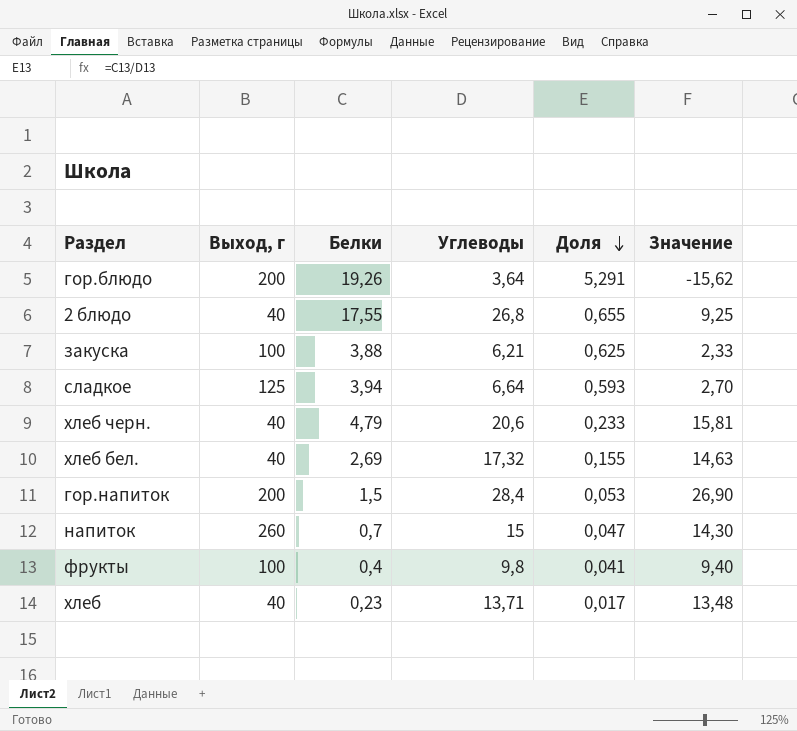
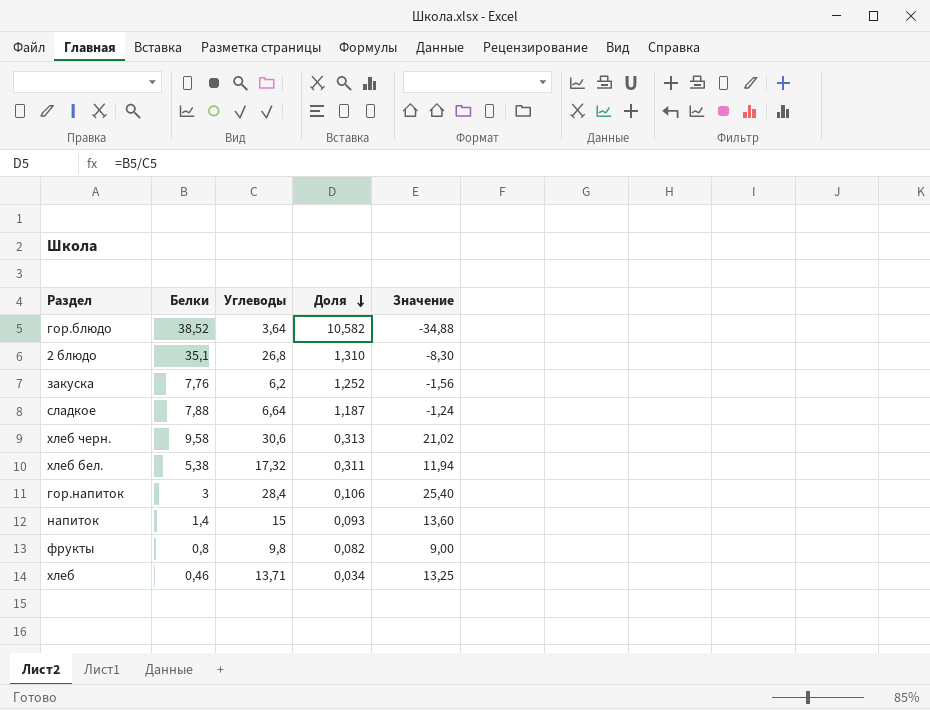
column Выход, г | position: 2 -> none
гор.блюдо | Белки: 19,26 -> 38,52
гор.блюдо | Доля: 5,291 -> 10,582
гор.блюдо | Значение: -15,62 -> -34,88
2 блюдо | Белки: 17,55 -> 35,1
2 блюдо | Доля: 0,655 -> 1,310
2 блюдо | Значение: 9,25 -> -8,30
закуска | Белки: 3,88 -> 7,76
закуска | Углеводы: 6,21 -> 6,2
закуска | Доля: 0,625 -> 1,252
закуска | Значение: 2,33 -> -1,56
сладкое | Белки: 3,94 -> 7,88
сладкое | Доля: 0,593 -> 1,187
сладкое | Значение: 2,70 -> -1,24
хлеб черн. | Белки: 4,79 -> 9,58
хлеб черн. | Углеводы: 20,6 -> 30,6
хлеб черн. | Доля: 0,233 -> 0,313
хлеб черн. | Значение: 15,81 -> 21,02
хлеб бел. | Белки: 2,69 -> 5,38
хлеб бел. | Доля: 0,155 -> 0,311
хлеб бел. | Значение: 14,63 -> 11,94
гор.напиток | Белки: 1,5 -> 3
гор.напиток | Доля: 0,053 -> 0,106
гор.напиток | Значение: 26,90 -> 25,40
напиток | Белки: 0,7 -> 1,4
напиток | Доля: 0,047 -> 0,093
напиток | Значение: 14,30 -> 13,60
фрукты | Белки: 0,4 -> 0,8
фрукты | Доля: 0,041 -> 0,082
фрукты | Значение: 9,40 -> 9,00
хлеб | Белки: 0,23 -> 0,46
хлеб | Доля: 0,017 -> 0,034
хлеб | Значение: 13,48 -> 13,25

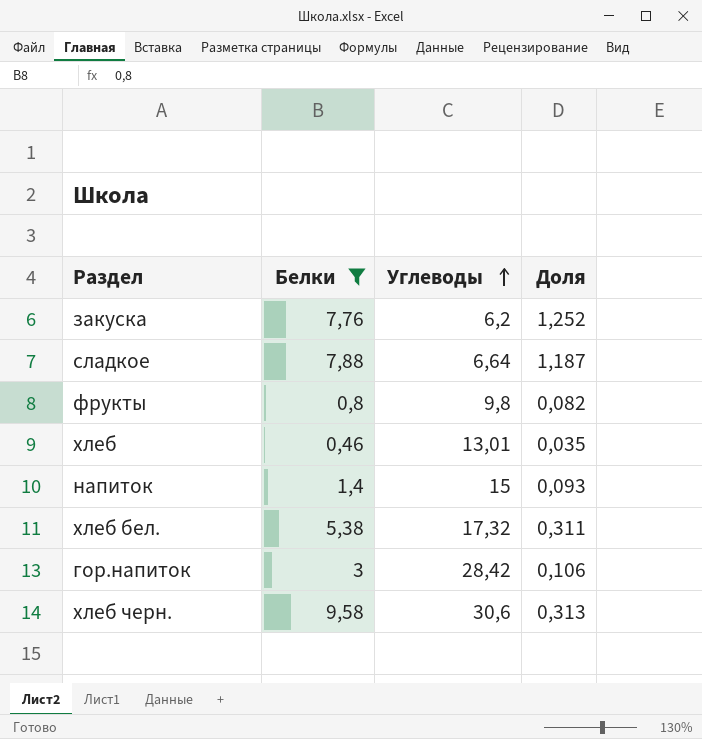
filter: none -> Белки <= 9,58
row order: Доля descending -> Углеводы ascending
column Значение | formula: [Углеводы] - [Белки] -> none
хлеб | Углеводы: 13,71 -> 13,01
хлеб | Доля: 0,034 -> 0,035
гор.напиток | Углеводы: 28,4 -> 28,42

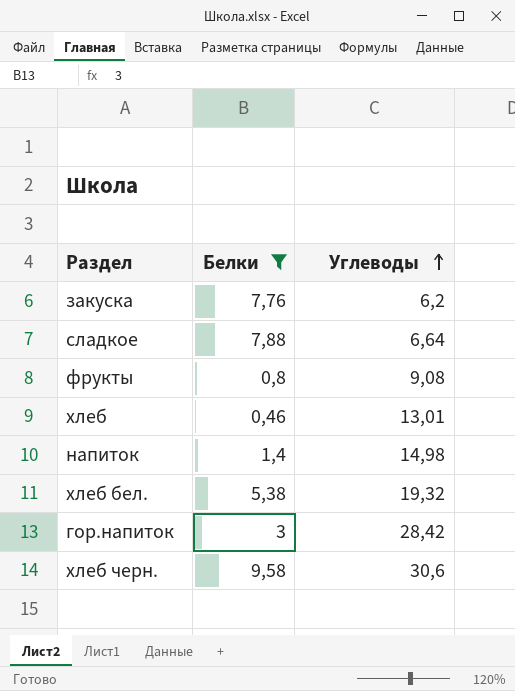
column Доля | formula: [Белки] / [Углеводы] -> none
фрукты | Углеводы: 9,8 -> 9,08
напиток | Углеводы: 15 -> 14,98
хлеб бел. | Углеводы: 17,32 -> 19,32

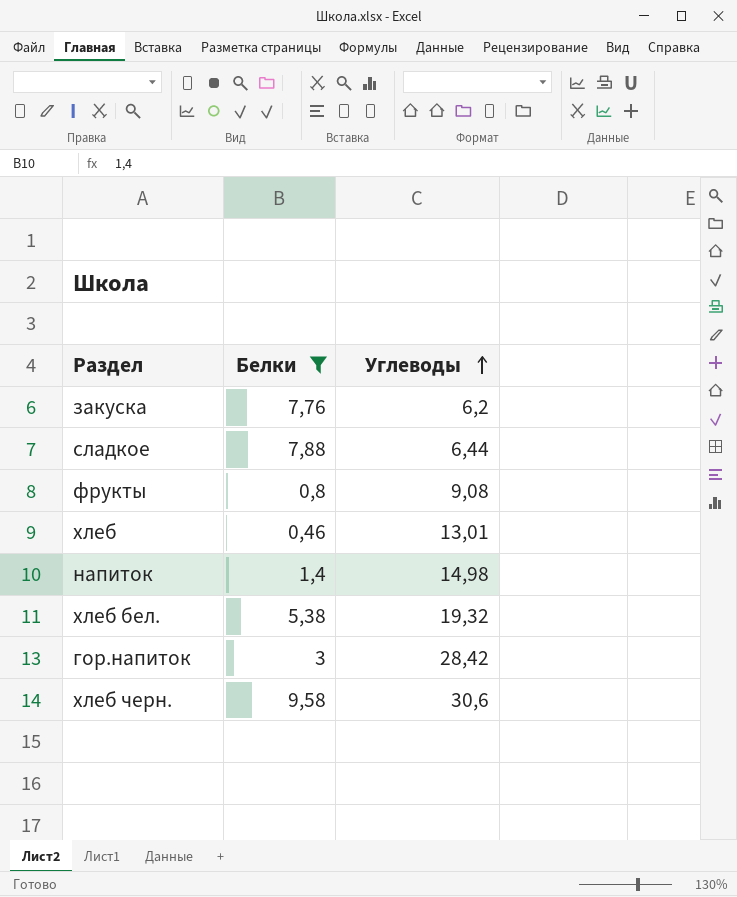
сладкое | Углеводы: 6,64 -> 6,44

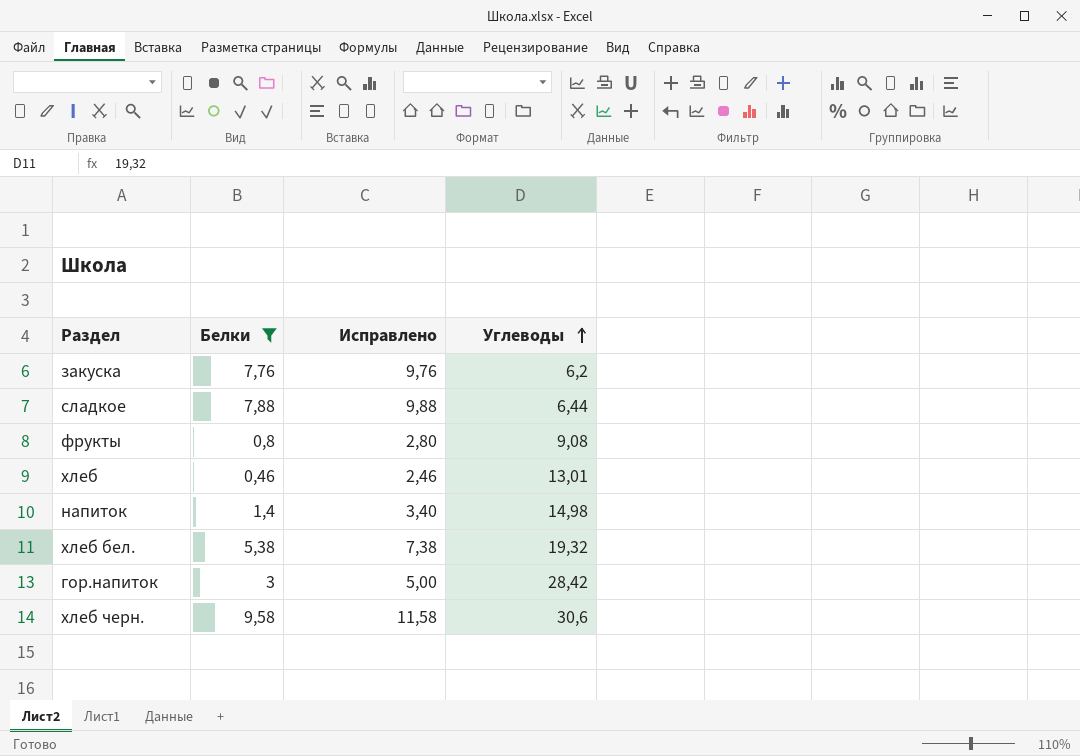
column Исправлено | formula: none -> [Белки] + 2

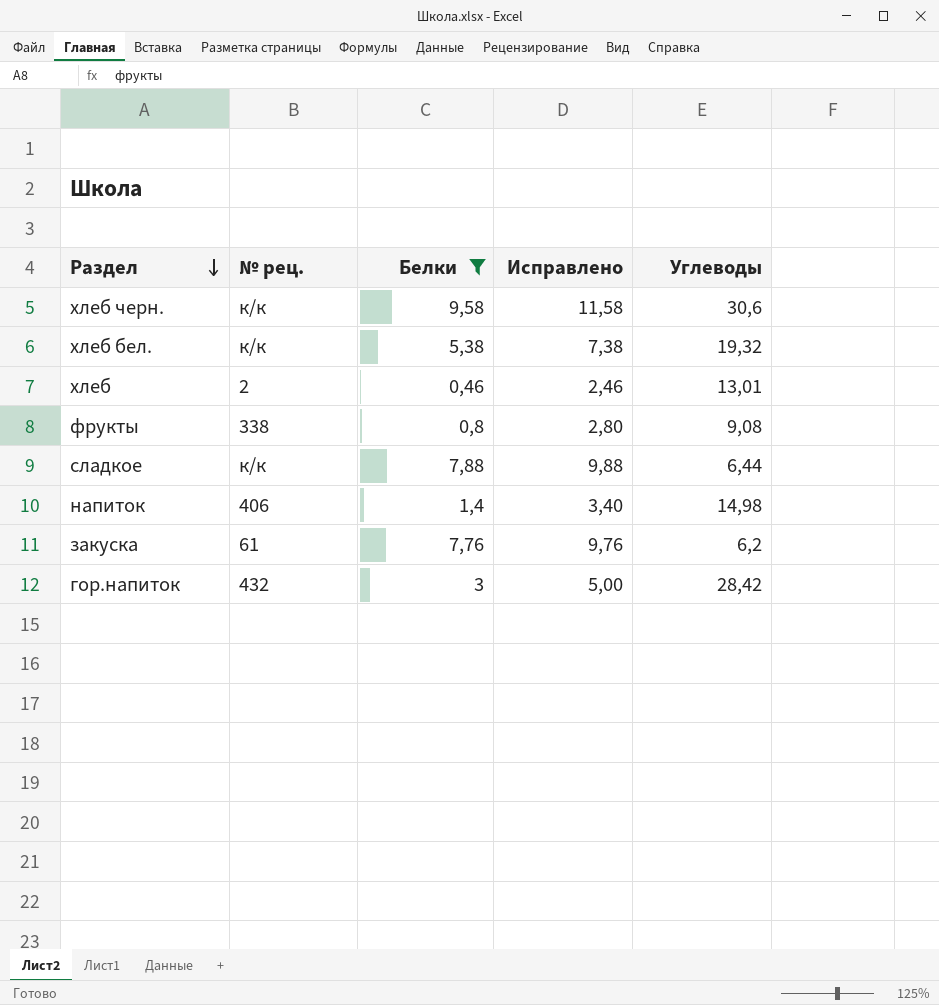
row order: Углеводы ascending -> Раздел descending
column № рец. | position: none -> 2

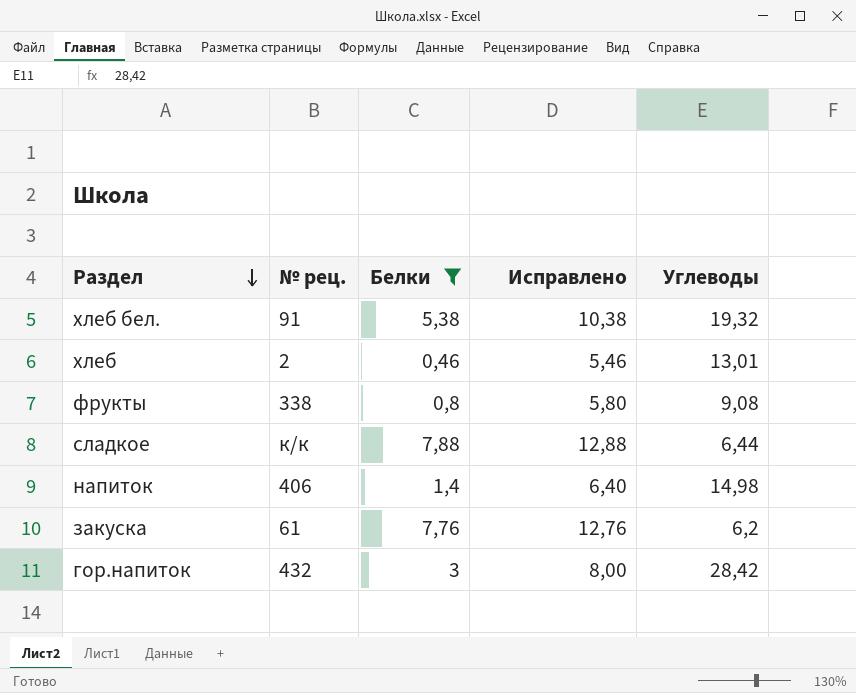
column Исправлено | formula: [Белки] + 2 -> [Белки] + 5
row хлеб черн.: к/к | 9,58 | 11,58 | 30,6 -> none
хлеб бел. | № рец.: к/к -> 91

